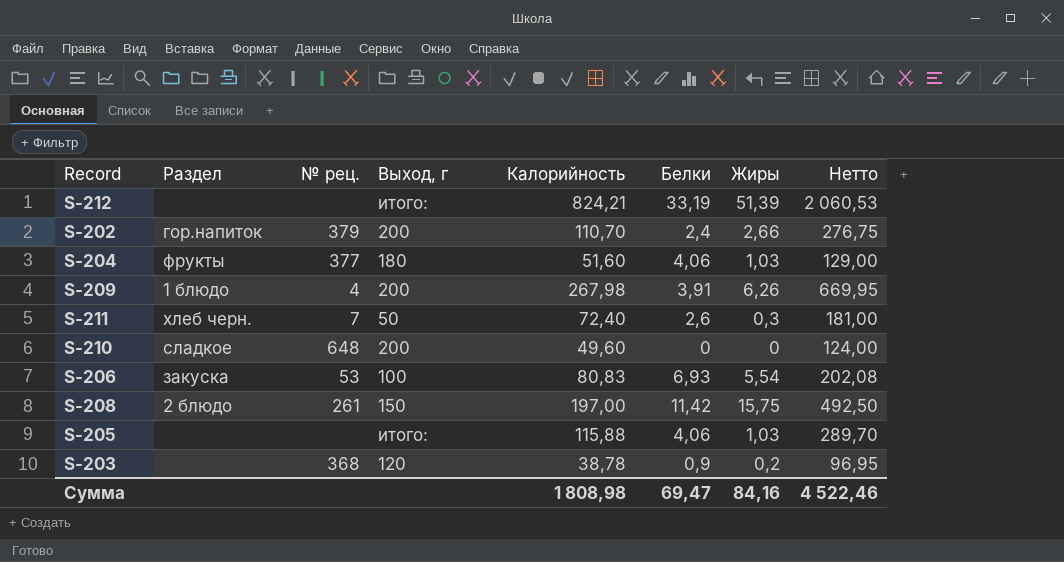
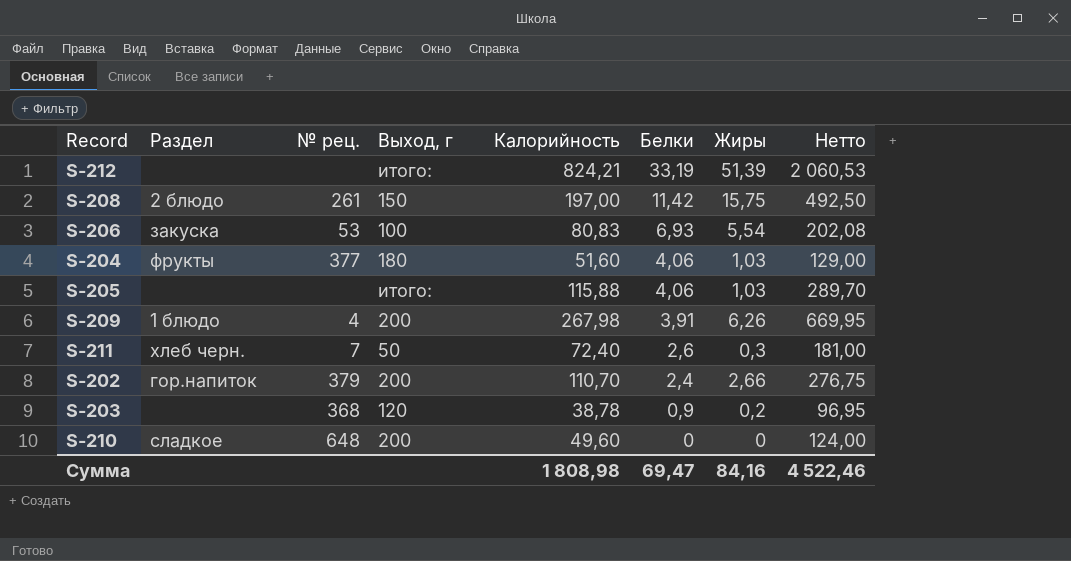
row order: none -> Белки descending

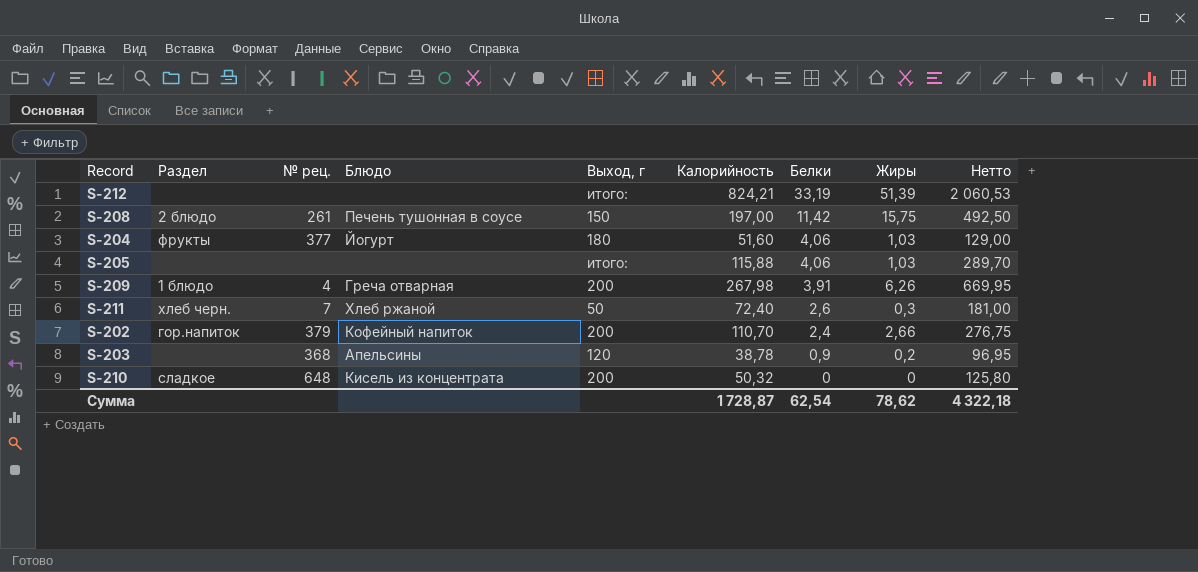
column Блюдо | position: none -> 4
row S-206: закуска | 53 | 100 | 80,83 | 6,93 | 5,54 | 202,08 -> none
S-210 | Калорийность: 49,60 -> 50,32
S-210 | Нетто: 124,00 -> 125,80
Сумма | Калорийность: 1 808,98 -> 1 728,87
Сумма | Белки: 69,47 -> 62,54
Сумма | Жиры: 84,16 -> 78,62
Сумма | Нетто: 4 522,46 -> 4 322,18

